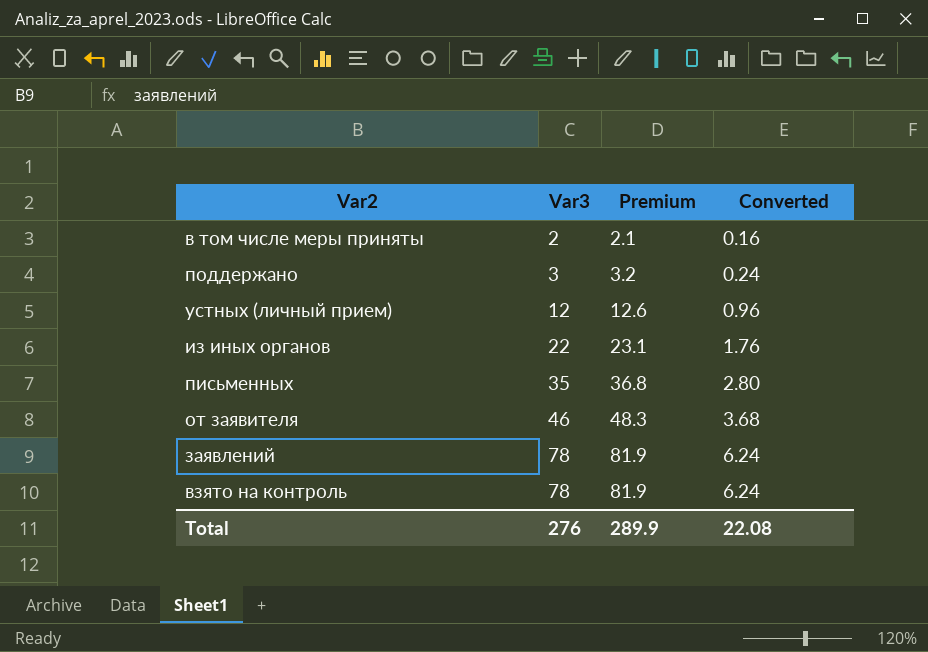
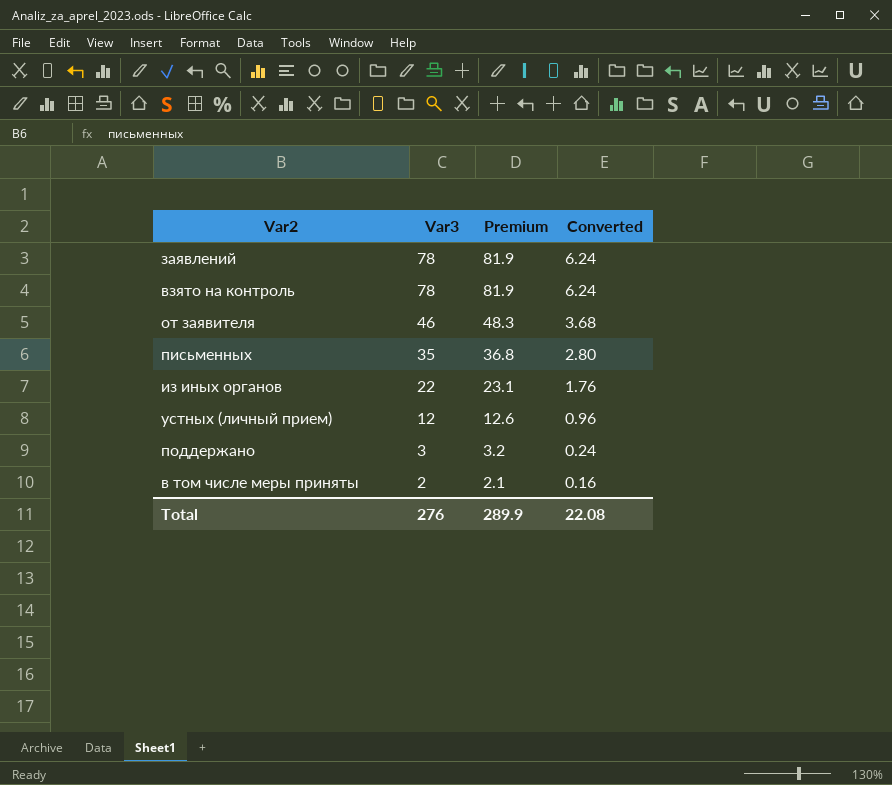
row order: Var3 ascending -> Var3 descending

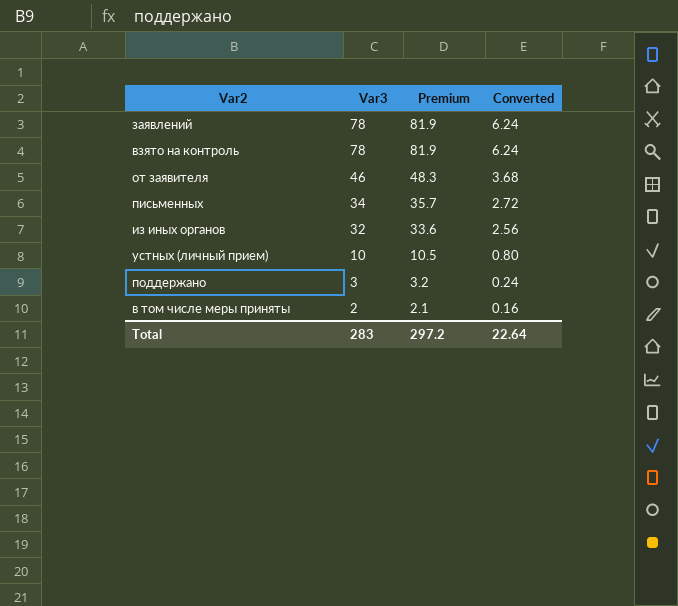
письменных | Var3: 35 -> 34
письменных | Premium: 36.8 -> 35.7
письменных | Converted: 2.80 -> 2.72
из иных органов | Var3: 22 -> 32
из иных органов | Premium: 23.1 -> 33.6
из иных органов | Converted: 1.76 -> 2.56
устных (личный прием) | Var3: 12 -> 10
устных (личный прием) | Premium: 12.6 -> 10.5
устных (личный прием) | Converted: 0.96 -> 0.80
Total | Var3: 276 -> 283
Total | Premium: 289.9 -> 297.2
Total | Converted: 22.08 -> 22.64

